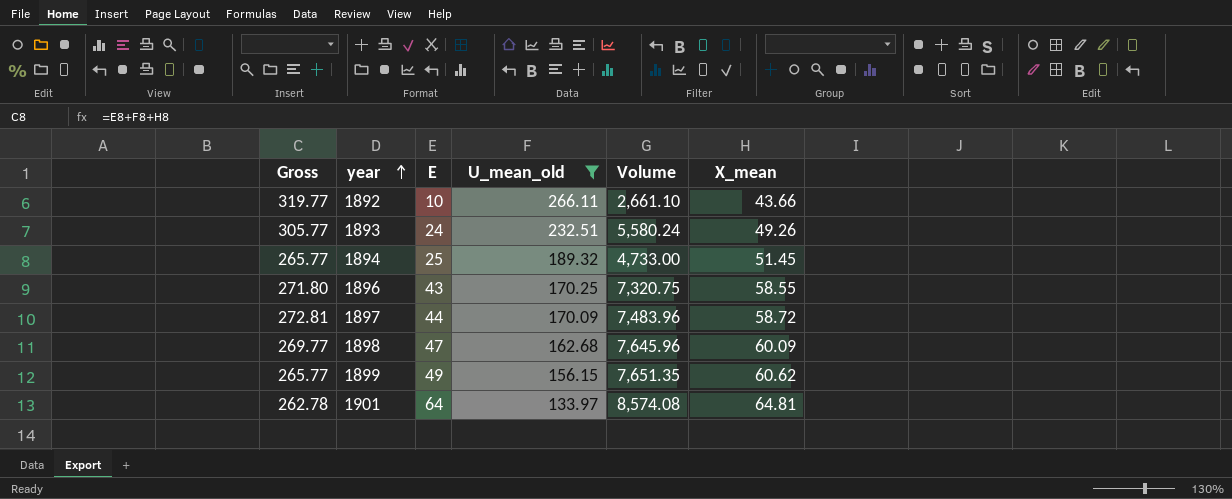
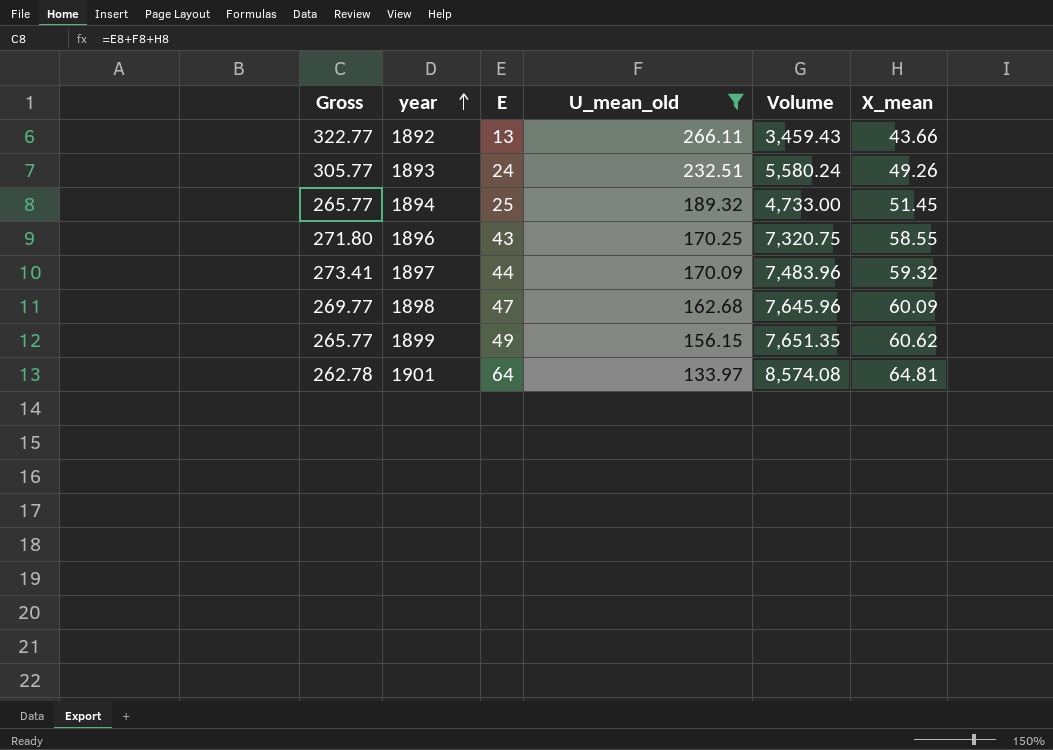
1892 | Gross: 319.77 -> 322.77
1892 | E: 10 -> 13
1892 | Volume: 2,661.10 -> 3,459.43
1897 | Gross: 272.81 -> 273.41
1897 | X_mean: 58.72 -> 59.32

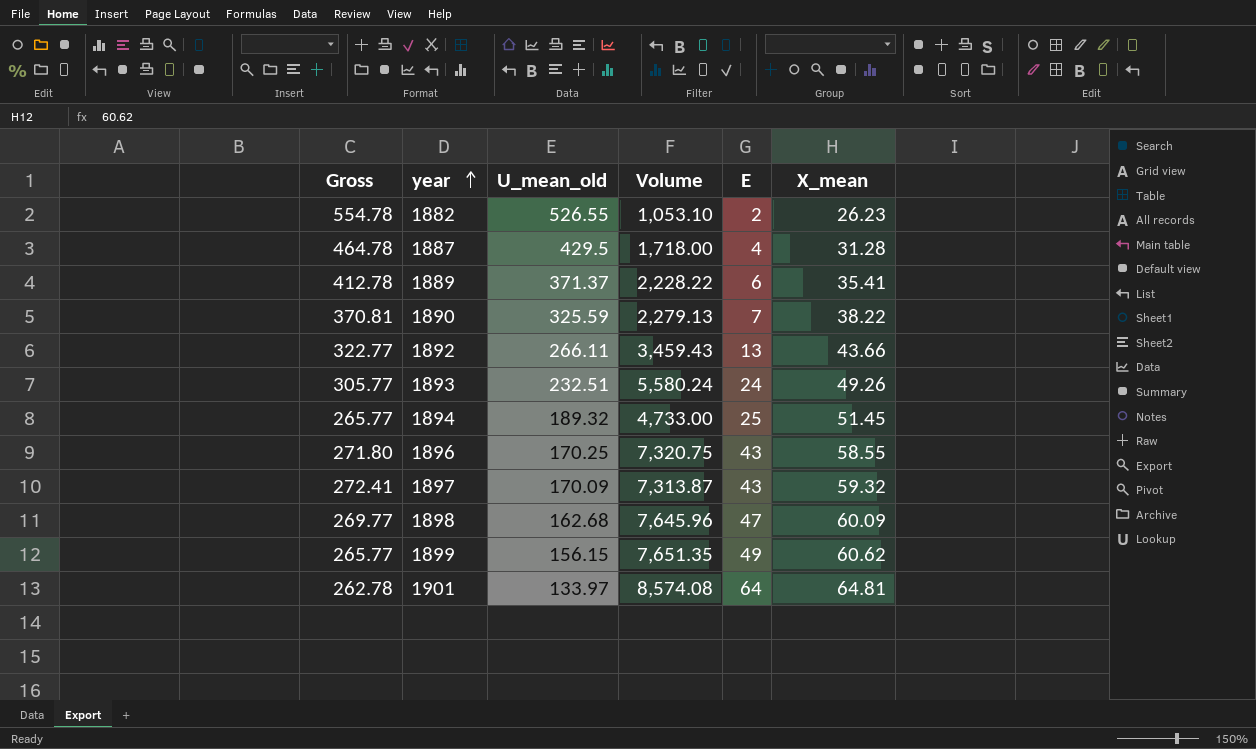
filter: U_mean_old <= 266.11 -> none
column E | position: 3 -> 5
1897 | Gross: 273.41 -> 272.41
1897 | Volume: 7,483.96 -> 7,313.87
1897 | E: 44 -> 43

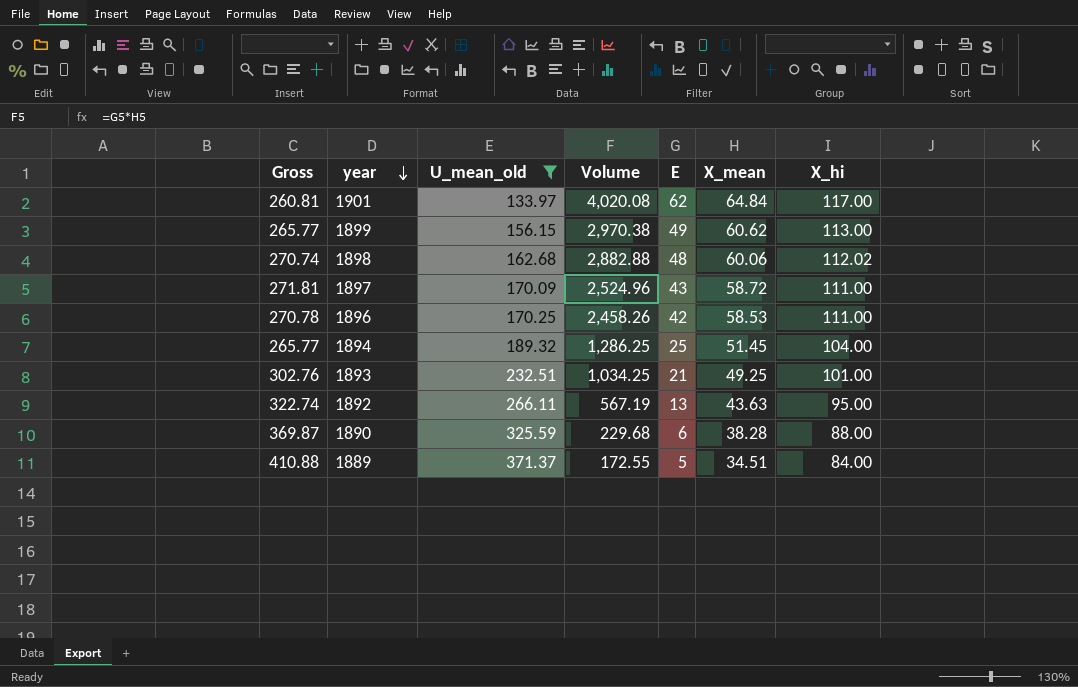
filter: none -> U_mean_old <= 371.37
row order: year ascending -> year descending
column Volume | formula: [U_mean_old] * [E] -> [E] * [X_mean]
column X_hi | position: none -> 7
1901 | Gross: 262.78 -> 260.81
1901 | E: 64 -> 62
1901 | X_mean: 64.81 -> 64.84
1898 | Gross: 269.77 -> 270.74
1898 | E: 47 -> 48
1898 | X_mean: 60.09 -> 60.06
1897 | Gross: 272.41 -> 271.81
1897 | X_mean: 59.32 -> 58.72
1896 | Gross: 271.80 -> 270.78
1896 | E: 43 -> 42
1896 | X_mean: 58.55 -> 58.53
1893 | Gross: 305.77 -> 302.76
1893 | E: 24 -> 21
1893 | X_mean: 49.26 -> 49.25
1892 | Gross: 322.77 -> 322.74
1892 | X_mean: 43.66 -> 43.63
1890 | Gross: 370.81 -> 369.87
1890 | E: 7 -> 6
1890 | X_mean: 38.22 -> 38.28
1889 | Gross: 412.78 -> 410.88
1889 | E: 6 -> 5
1889 | X_mean: 35.41 -> 34.51

